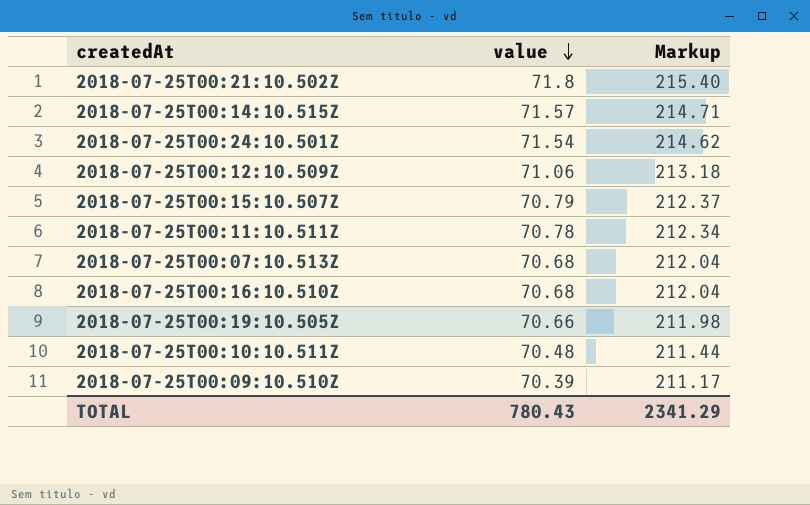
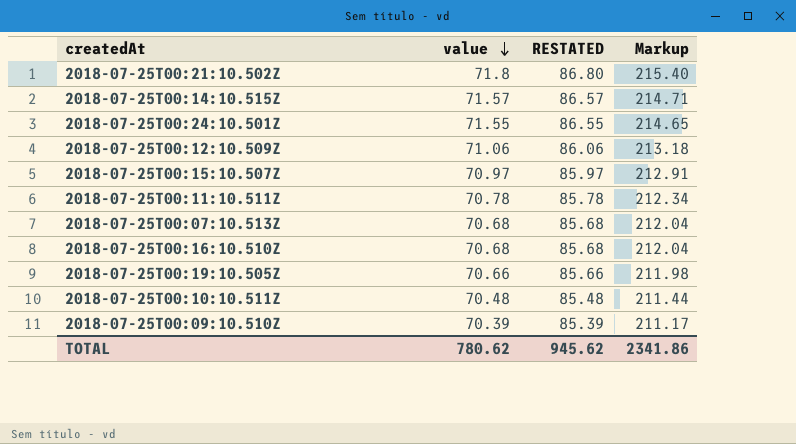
column RESTATED | formula: none -> [value] + 15
2018-07-25T00:24:10.501Z | value: 71.54 -> 71.55
2018-07-25T00:24:10.501Z | Markup: 214.62 -> 214.65
2018-07-25T00:15:10.507Z | value: 70.79 -> 70.97
2018-07-25T00:15:10.507Z | Markup: 212.37 -> 212.91
TOTAL | value: 780.43 -> 780.62
TOTAL | Markup: 2341.29 -> 2341.86

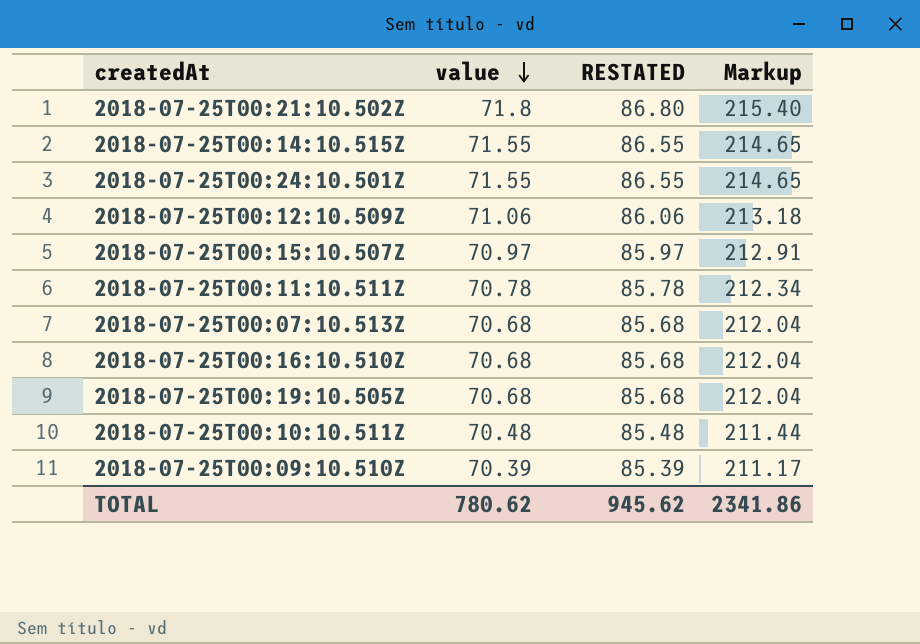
2018-07-25T00:14:10.515Z | value: 71.57 -> 71.55
2018-07-25T00:14:10.515Z | RESTATED: 86.57 -> 86.55
2018-07-25T00:14:10.515Z | Markup: 214.71 -> 214.65
2018-07-25T00:19:10.505Z | value: 70.66 -> 70.68
2018-07-25T00:19:10.505Z | RESTATED: 85.66 -> 85.68
2018-07-25T00:19:10.505Z | Markup: 211.98 -> 212.04

